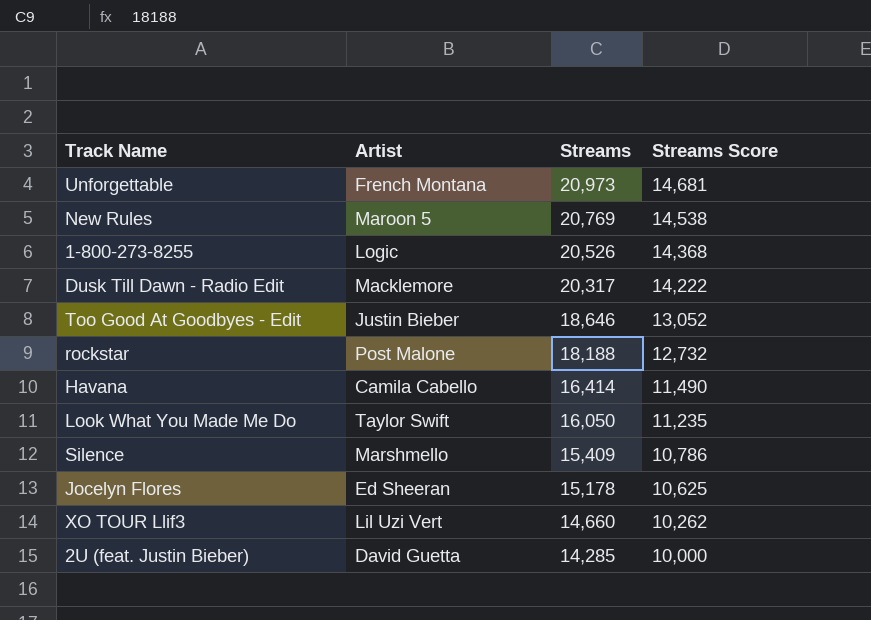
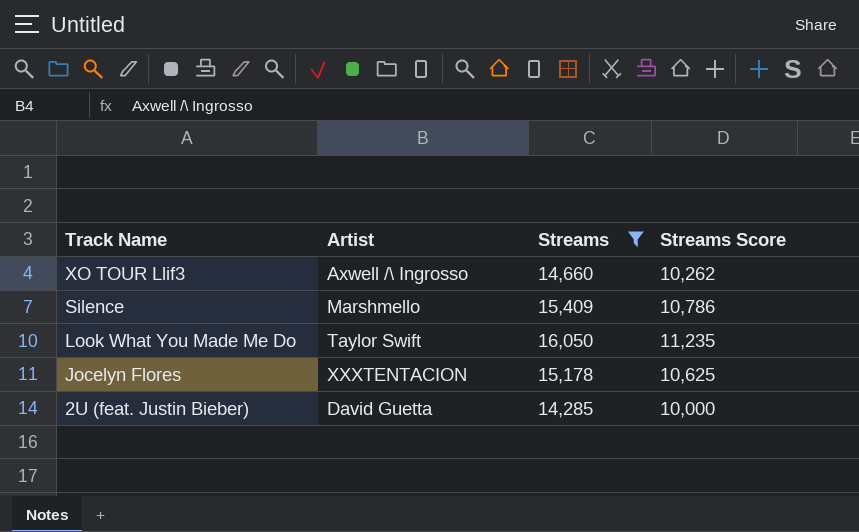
filter: none -> Streams <= 16,050
row order: Streams descending -> Track Name descending
XO TOUR Llif3 | Artist: Lil Uzi Vert -> Axwell /\ Ingrosso
Jocelyn Flores | Artist: Ed Sheeran -> XXXTENTACION

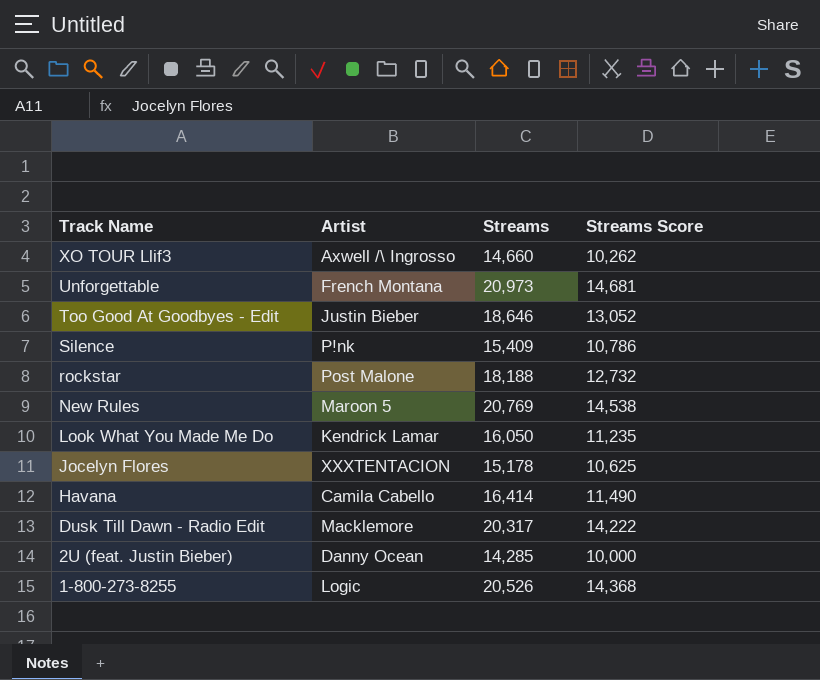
filter: Streams <= 16,050 -> none
Silence | Artist: Marshmello -> P!nk
Look What You Made Me Do | Artist: Taylor Swift -> Kendrick Lamar
2U (feat. Justin Bieber) | Artist: David Guetta -> Danny Ocean

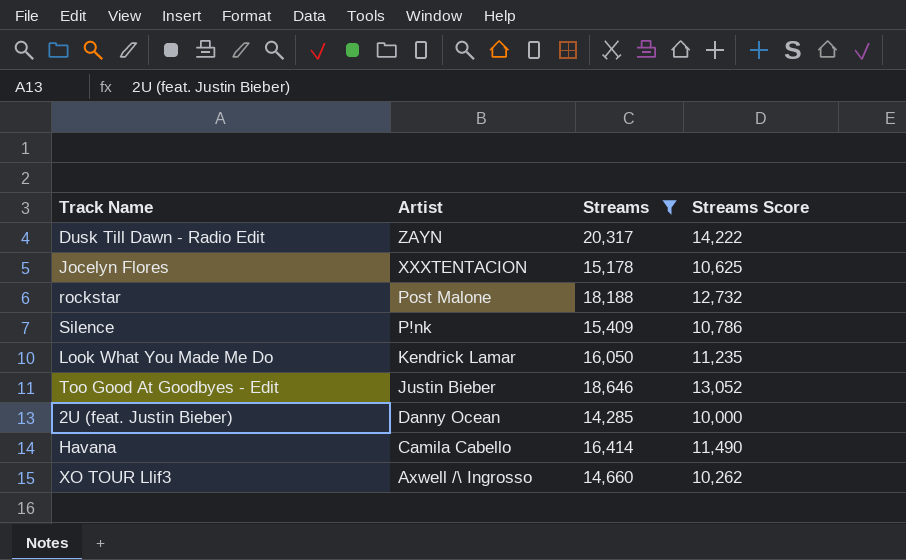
filter: none -> Streams <= 20,317
row order: Track Name descending -> Artist descending
Dusk Till Dawn - Radio Edit | Artist: Macklemore -> ZAYN

